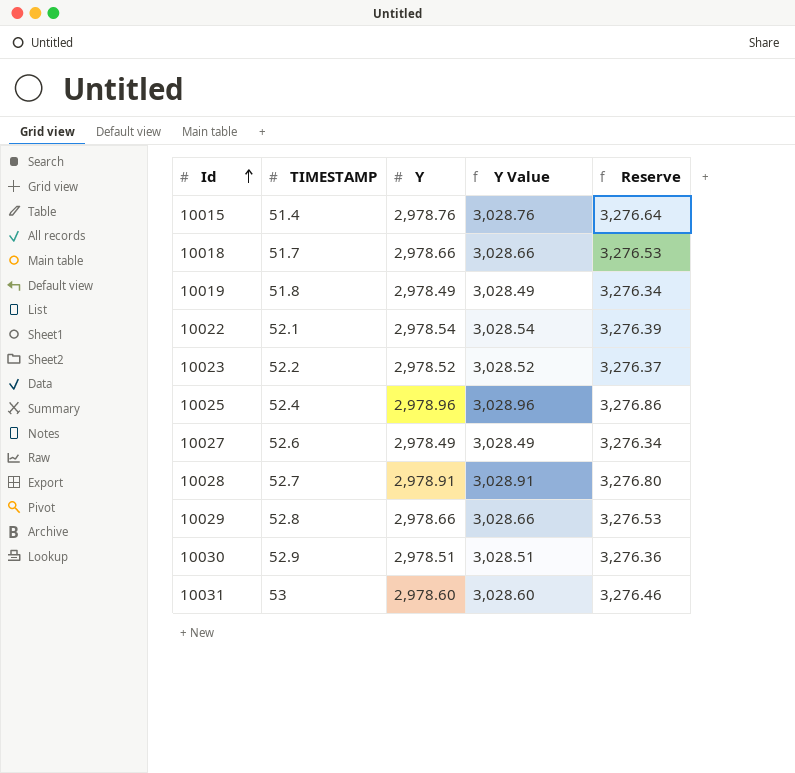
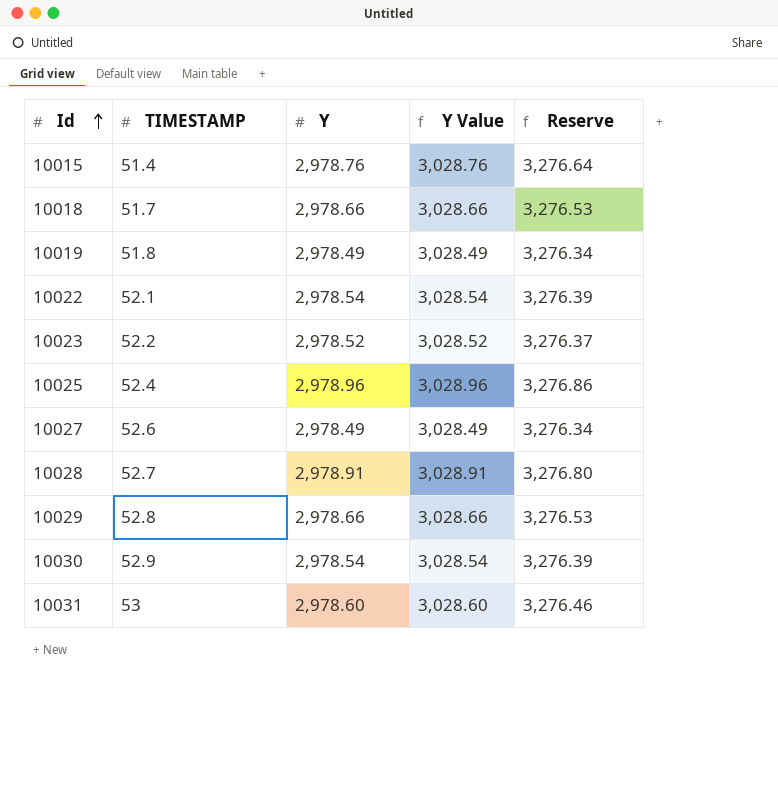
10030 | Y: 2,978.51 -> 2,978.54
10030 | Y Value: 3,028.51 -> 3,028.54
10030 | Reserve: 3,276.36 -> 3,276.39

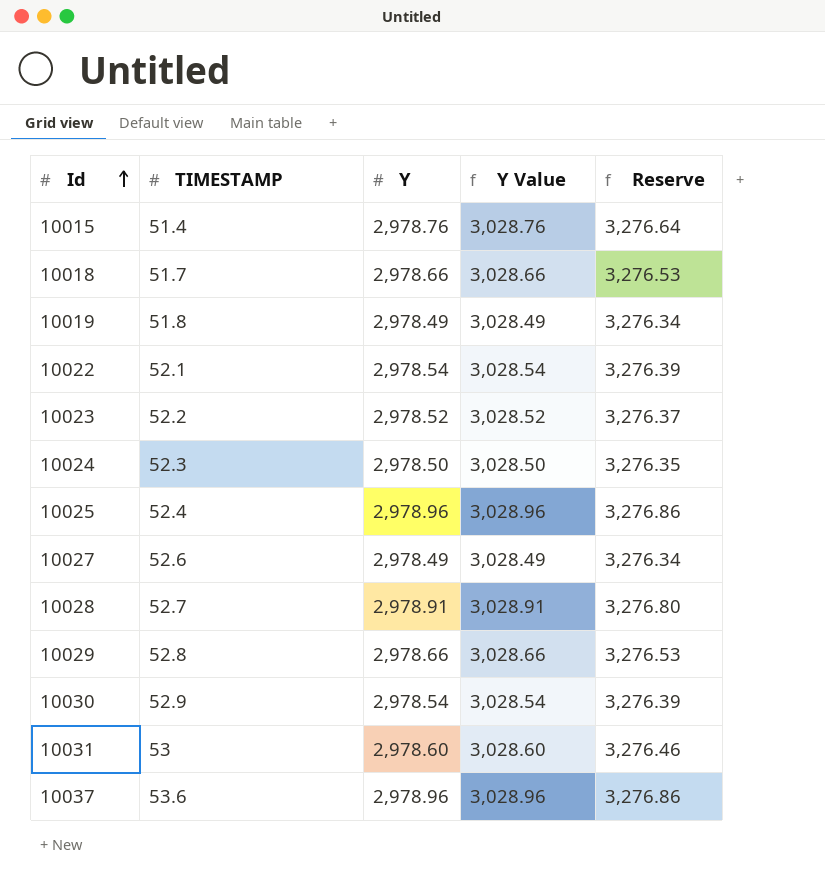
row 10024: none -> 52.3 | 2,978.50 | 3,028.50 | 3,276.35
row 10037: none -> 53.6 | 2,978.96 | 3,028.96 | 3,276.86

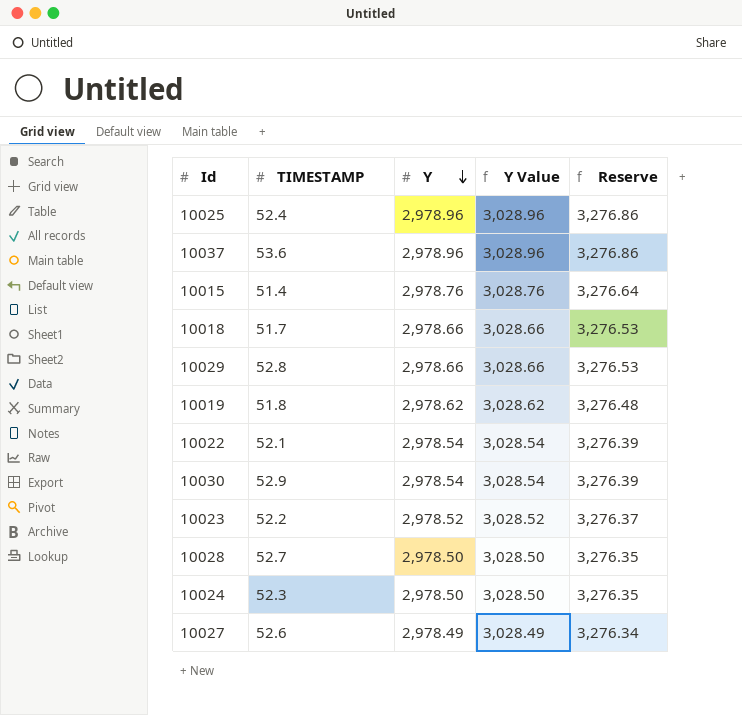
row order: Id ascending -> Y descending
row 10031: 53 | 2,978.60 | 3,028.60 | 3,276.46 -> none
10019 | Y: 2,978.49 -> 2,978.62
10019 | Y Value: 3,028.49 -> 3,028.62
10019 | Reserve: 3,276.34 -> 3,276.48
10028 | Y: 2,978.91 -> 2,978.50
10028 | Y Value: 3,028.91 -> 3,028.50
10028 | Reserve: 3,276.80 -> 3,276.35

